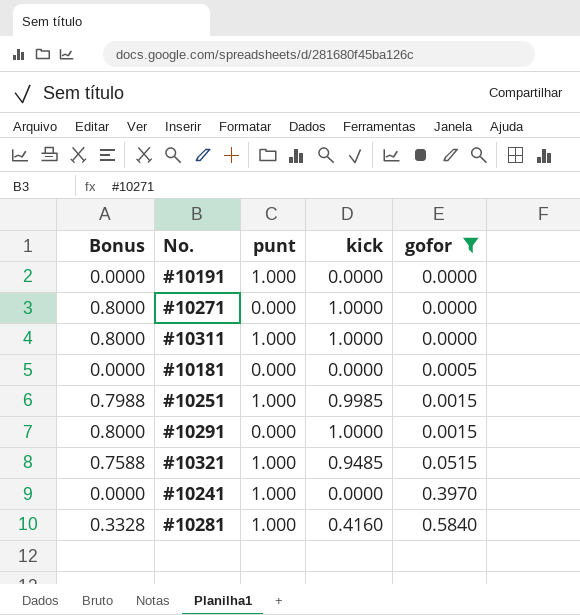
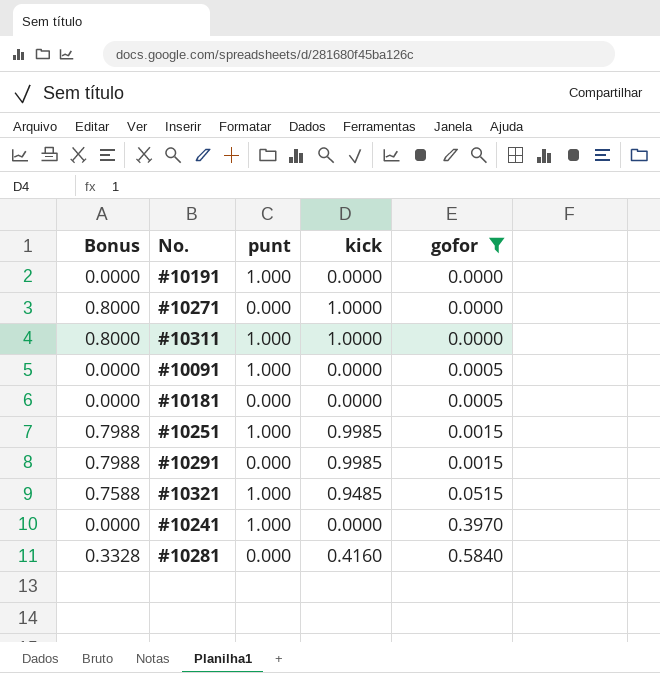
row #10091: none -> 0.0000 | 1.000 | 0.0000 | 0.0005
#10291 | Bonus: 0.8000 -> 0.7988
#10291 | kick: 1.0000 -> 0.9985
#10281 | punt: 1.000 -> 0.000

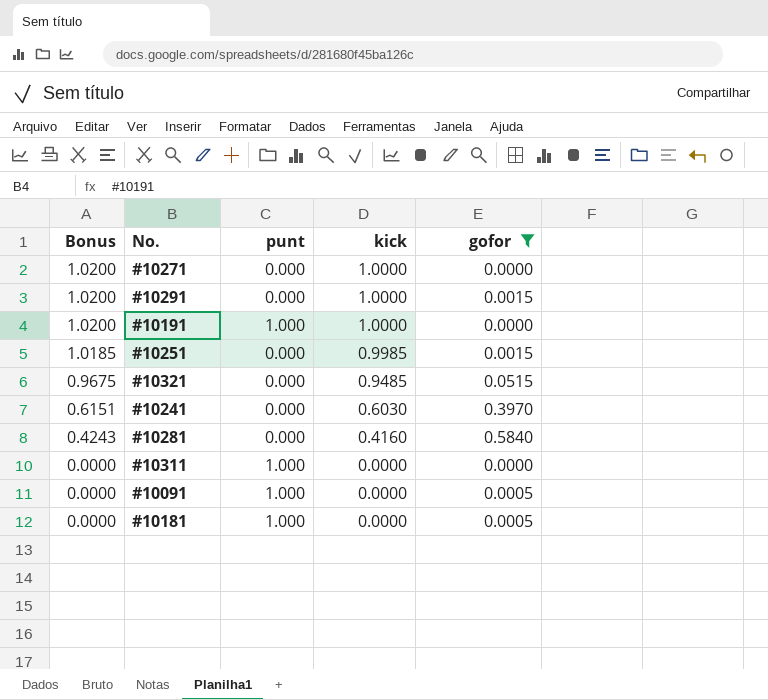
row order: gofor ascending -> Bonus descending
column Bonus | formula: [kick] * 0.8 -> [kick] * 1.02
#10291 | kick: 0.9985 -> 1.0000
#10191 | kick: 0.0000 -> 1.0000
#10251 | punt: 1.000 -> 0.000
#10321 | punt: 1.000 -> 0.000
#10241 | punt: 1.000 -> 0.000
#10241 | kick: 0.0000 -> 0.6030
#10311 | kick: 1.0000 -> 0.0000
#10181 | punt: 0.000 -> 1.000

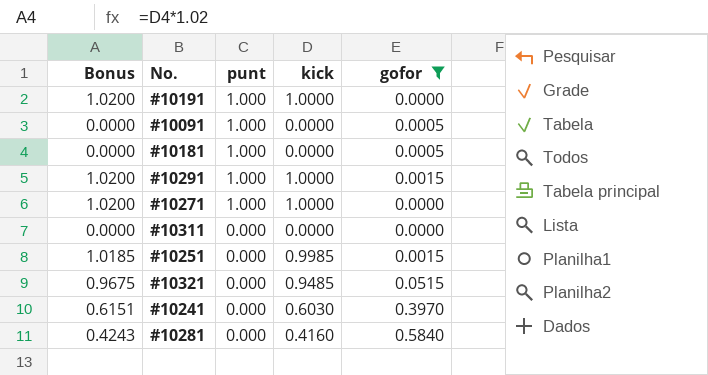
row order: Bonus descending -> punt descending
#10291 | punt: 0.000 -> 1.000
#10271 | punt: 0.000 -> 1.000
#10311 | punt: 1.000 -> 0.000

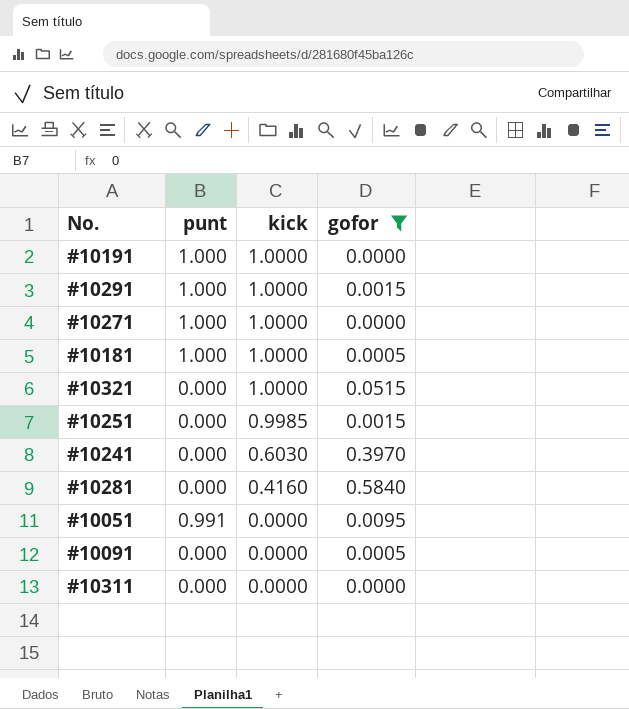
row order: punt descending -> kick descending
column Bonus | formula: [kick] * 1.02 -> none
#10181 | kick: 0.0000 -> 1.0000
#10321 | kick: 0.9485 -> 1.0000
row #10051: none -> 0.991 | 0.0000 | 0.0095
#10091 | punt: 1.000 -> 0.000

